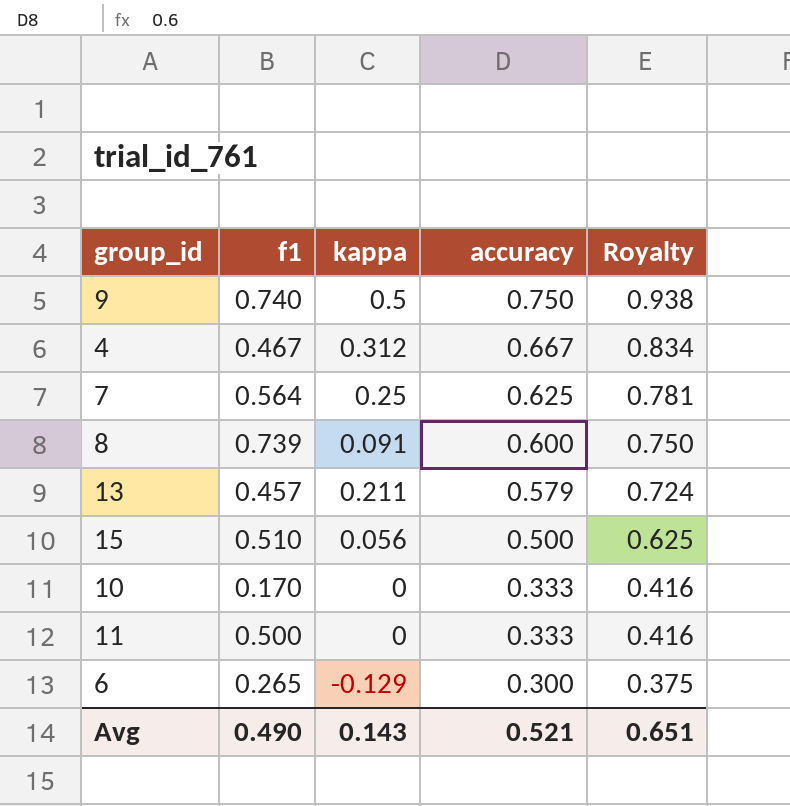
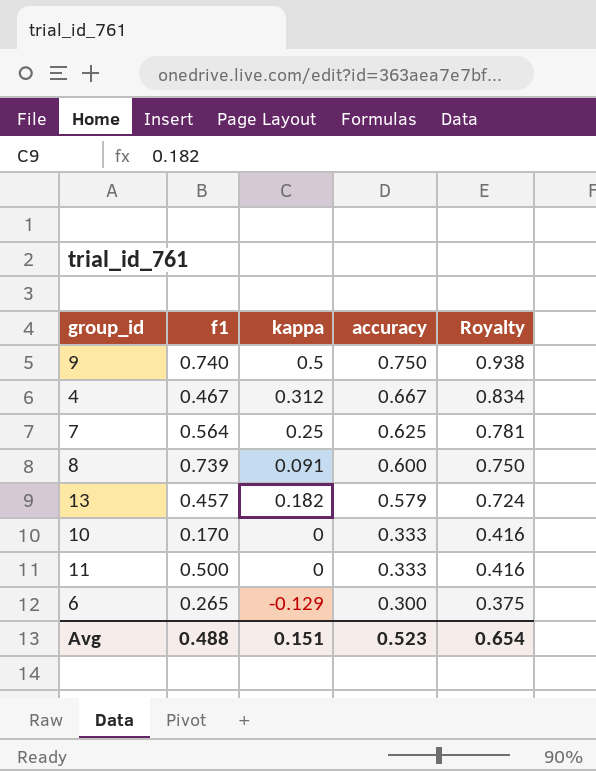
row 15: 0.510 | 0.056 | 0.500 | 0.625 -> none
13 | kappa: 0.211 -> 0.182
Avg | f1: 0.490 -> 0.488
Avg | kappa: 0.143 -> 0.151
Avg | accuracy: 0.521 -> 0.523
Avg | Royalty: 0.651 -> 0.654

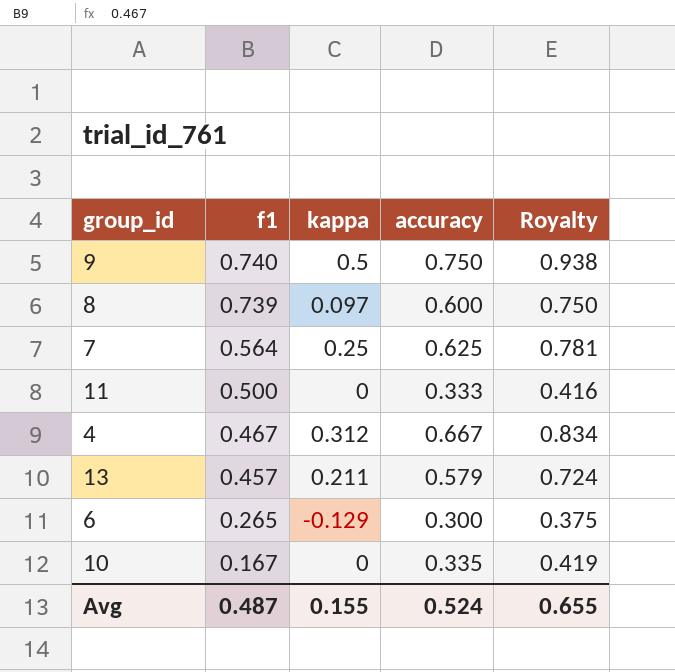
row order: accuracy descending -> f1 descending
8 | kappa: 0.091 -> 0.097
13 | kappa: 0.182 -> 0.211
10 | f1: 0.170 -> 0.167
10 | accuracy: 0.333 -> 0.335
10 | Royalty: 0.416 -> 0.419
Avg | f1: 0.488 -> 0.487
Avg | kappa: 0.151 -> 0.155
Avg | accuracy: 0.523 -> 0.524
Avg | Royalty: 0.654 -> 0.655

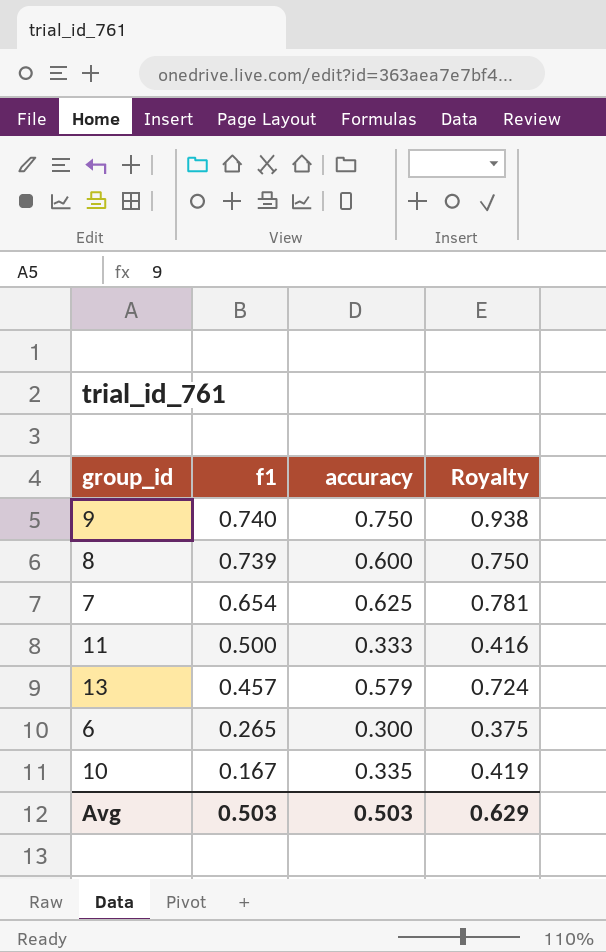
column kappa | position: 3 -> none
row 4: 0.467 | 0.312 | 0.667 | 0.834 -> none
7 | f1: 0.564 -> 0.654
Avg | f1: 0.487 -> 0.503
Avg | accuracy: 0.524 -> 0.503
Avg | Royalty: 0.655 -> 0.629

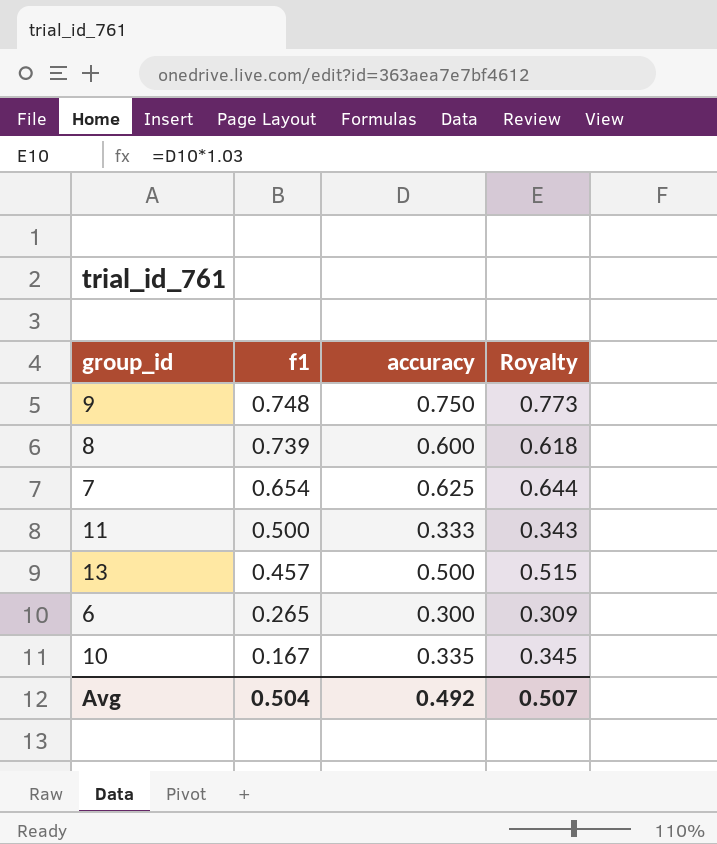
column Royalty | formula: [accuracy] * 1.25 -> [accuracy] * 1.03
9 | f1: 0.740 -> 0.748
13 | accuracy: 0.579 -> 0.500
Avg | f1: 0.503 -> 0.504
Avg | accuracy: 0.503 -> 0.492
Avg | Royalty: 0.629 -> 0.507

